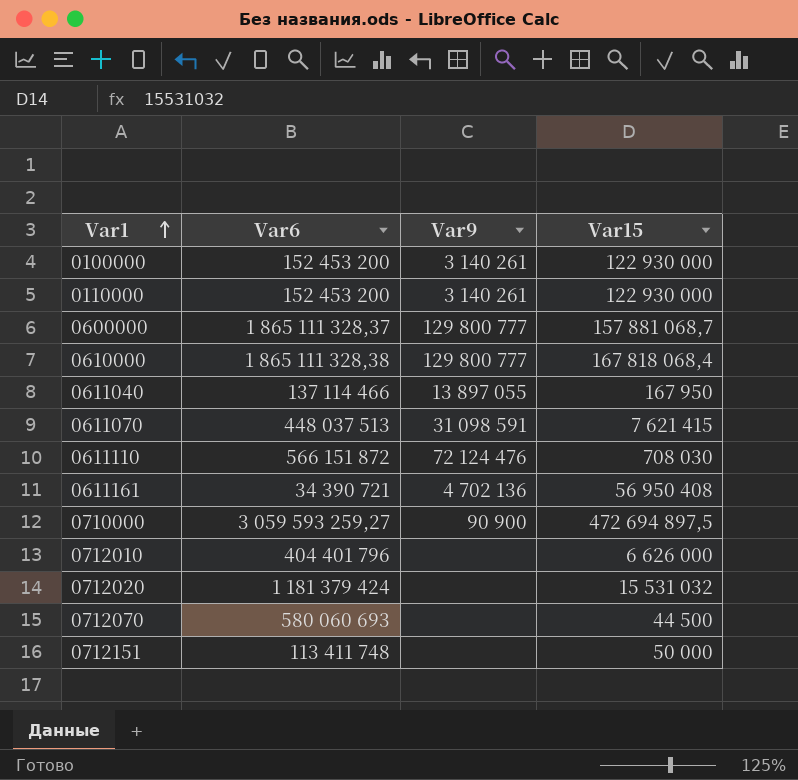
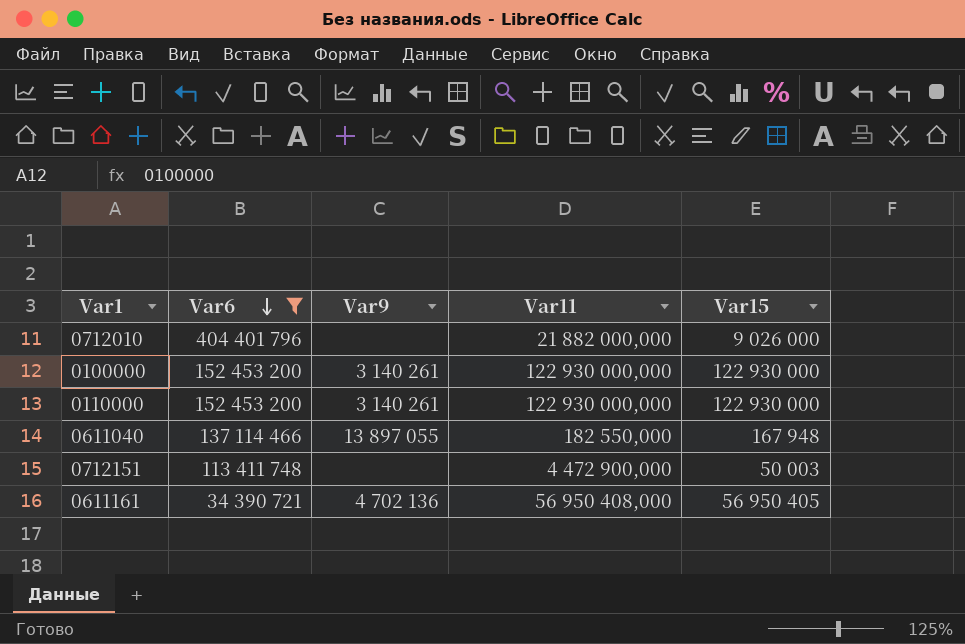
filter: none -> Var6 <= 404 401 796
row order: Var1 ascending -> Var6 descending
column Var11 | position: none -> 4
0712010 | Var15: 6 626 000 -> 9 026 000
0611040 | Var15: 167 950 -> 167 948
0712151 | Var15: 50 000 -> 50 003
0611161 | Var15: 56 950 408 -> 56 950 405

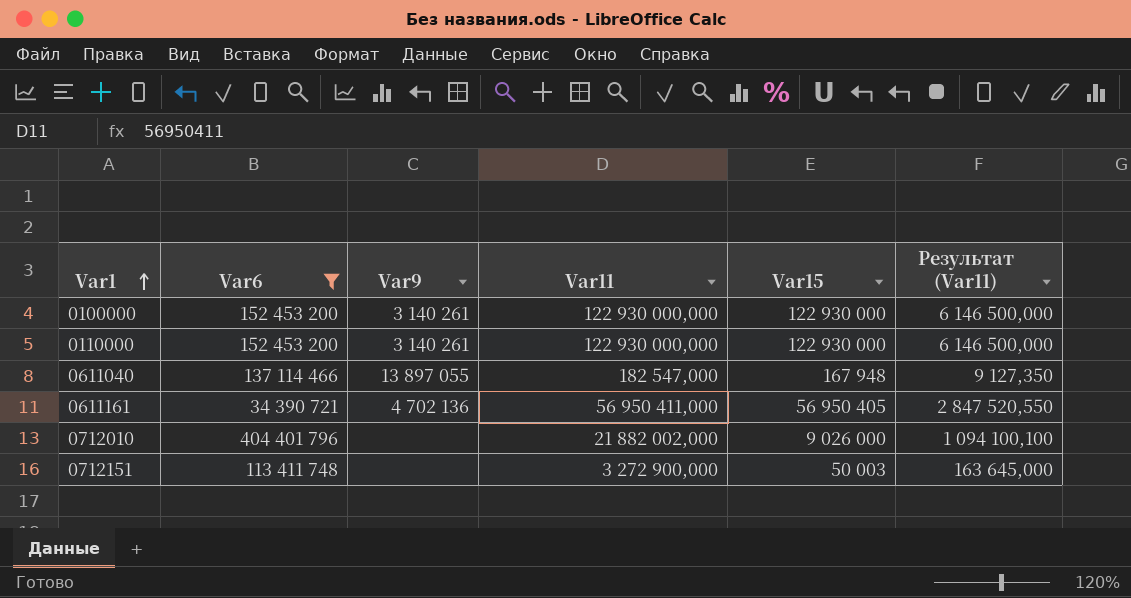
row order: Var6 descending -> Var1 ascending
column Результат (Var11) | formula: none -> [Var11] * 0,05
0611040 | Var11: 182 550,000 -> 182 547,000
0611161 | Var11: 56 950 408,000 -> 56 950 411,000
0712010 | Var11: 21 882 000,000 -> 21 882 002,000
0712151 | Var11: 4 472 900,000 -> 3 272 900,000

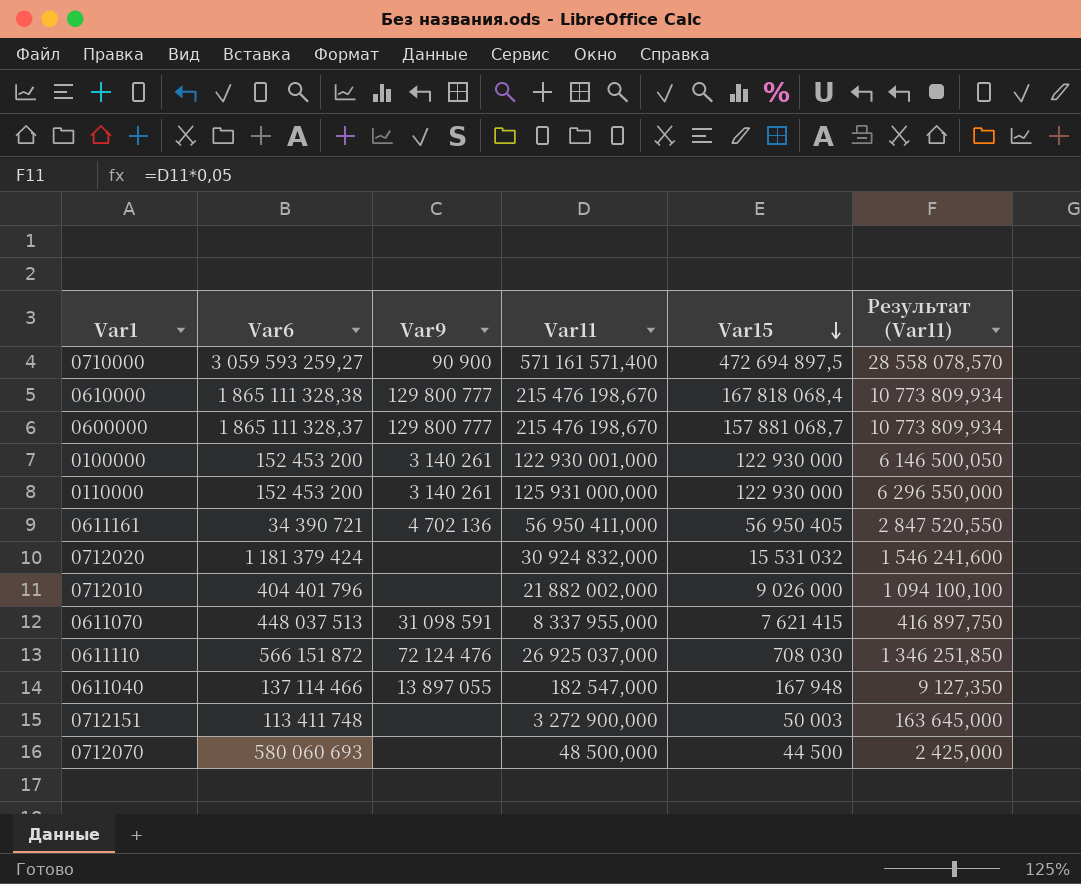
filter: Var6 <= 404 401 796 -> none
row order: Var1 ascending -> Var15 descending
0100000 | Var11: 122 930 000,000 -> 122 930 001,000
0100000 | Результат (Var11): 6 146 500,000 -> 6 146 500,050
0110000 | Var11: 122 930 000,000 -> 125 931 000,000
0110000 | Результат (Var11): 6 146 500,000 -> 6 296 550,000

